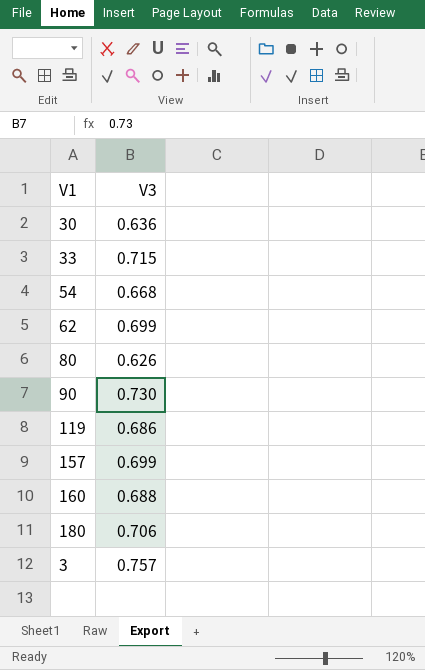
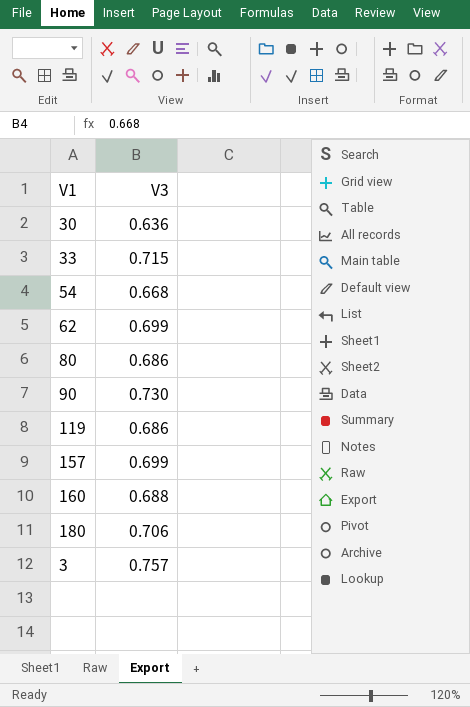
80 | V3: 0.626 -> 0.686

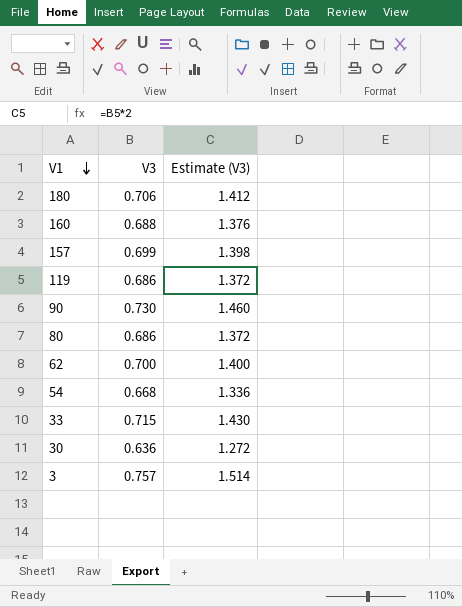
row order: none -> V1 descending
column Estimate (V3) | formula: none -> [V3] * 2
62 | V3: 0.699 -> 0.700

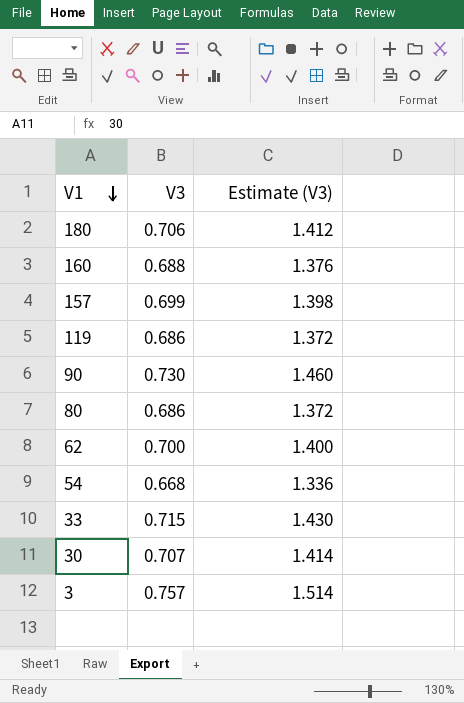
30 | V3: 0.636 -> 0.707
30 | Estimate (V3): 1.272 -> 1.414

